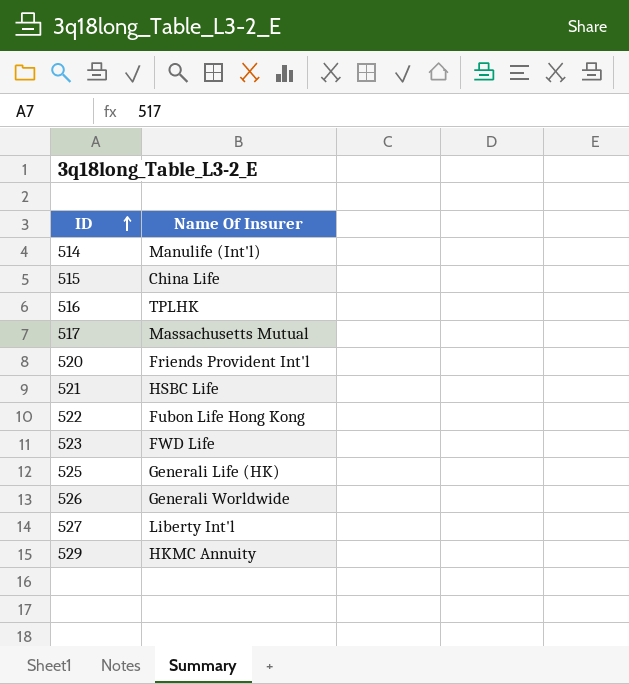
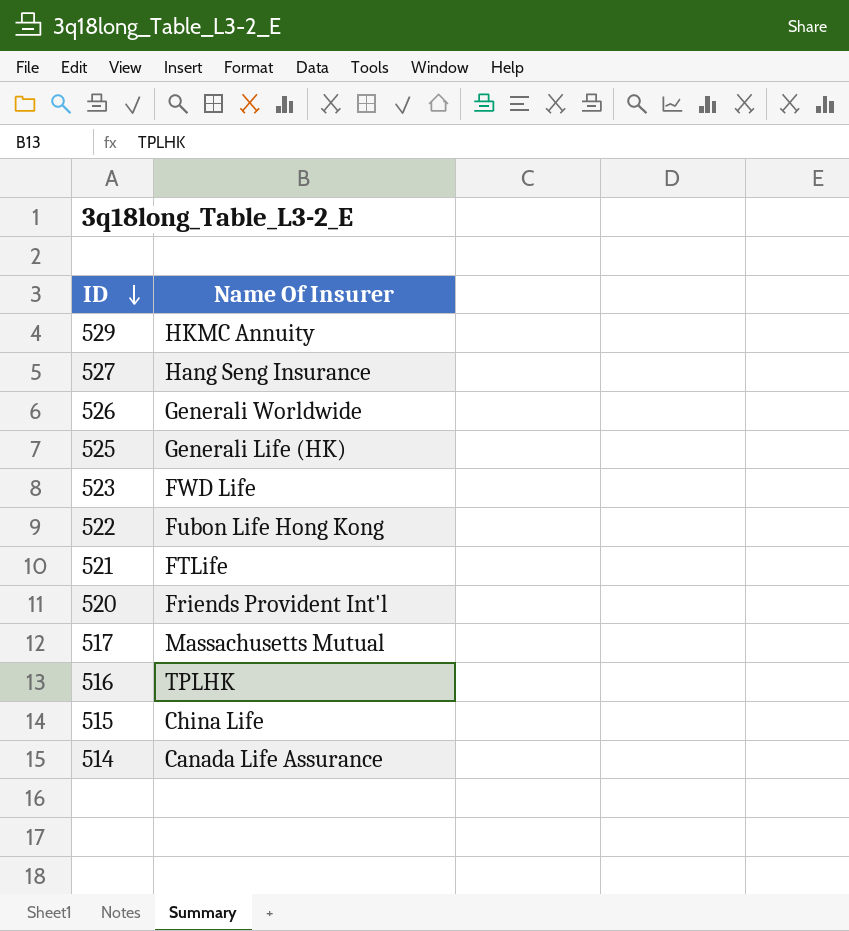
row order: ID ascending -> ID descending
527 | Name Of Insurer: Liberty Int'l -> Hang Seng Insurance
521 | Name Of Insurer: HSBC Life -> FTLife
514 | Name Of Insurer: Manulife (Int'l) -> Canada Life Assurance

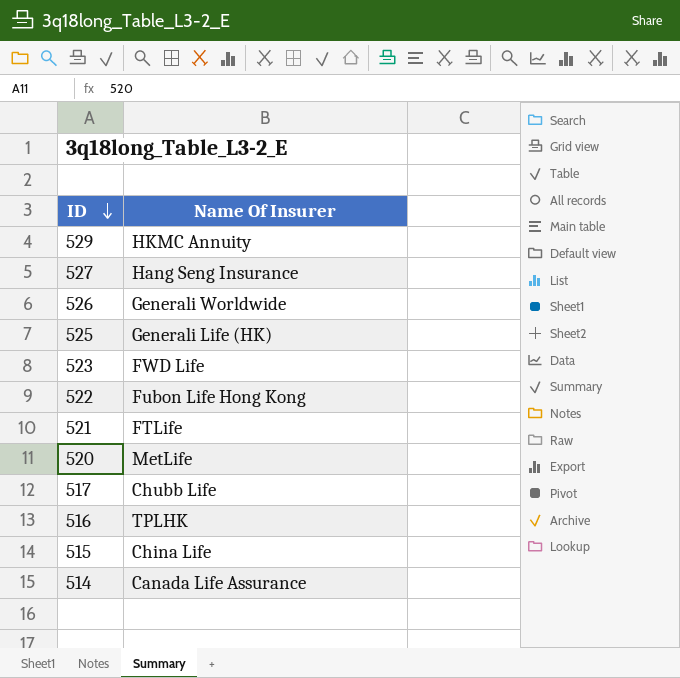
520 | Name Of Insurer: Friends Provident Int'l -> MetLife
517 | Name Of Insurer: Massachusetts Mutual -> Chubb Life

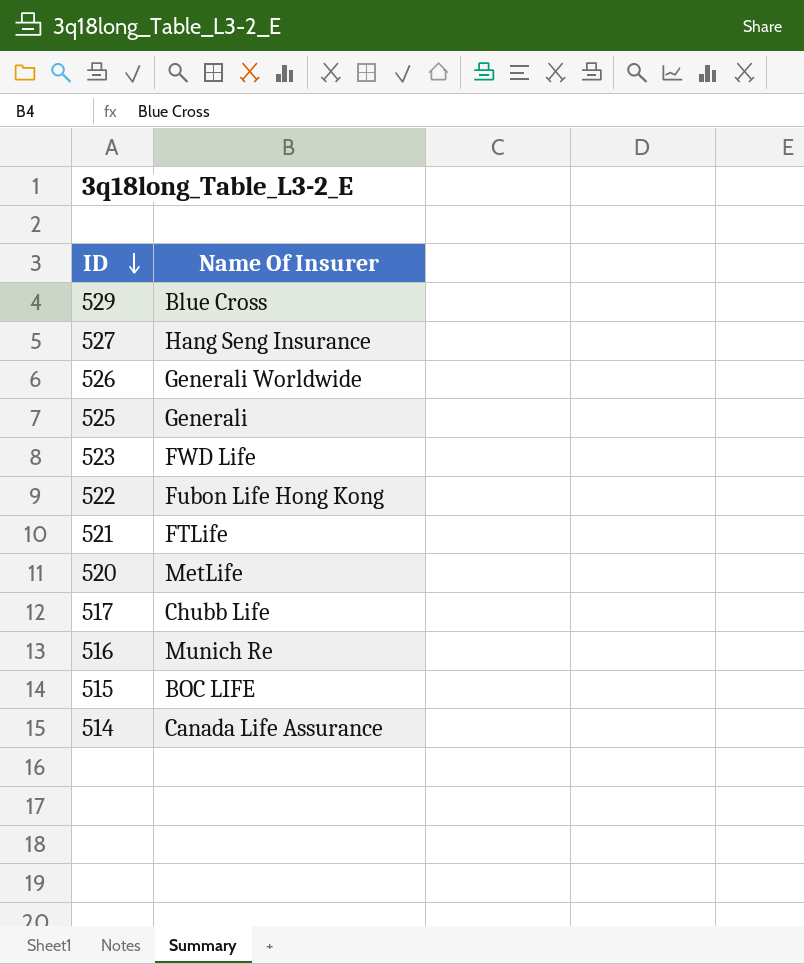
529 | Name Of Insurer: HKMC Annuity -> Blue Cross
525 | Name Of Insurer: Generali Life (HK) -> Generali
516 | Name Of Insurer: TPLHK -> Munich Re
515 | Name Of Insurer: China Life -> BOC LIFE

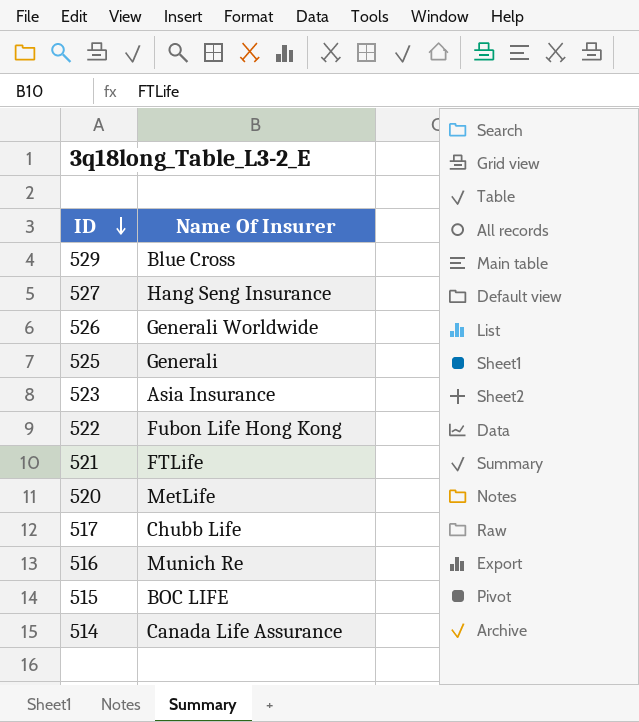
523 | Name Of Insurer: FWD Life -> Asia Insurance

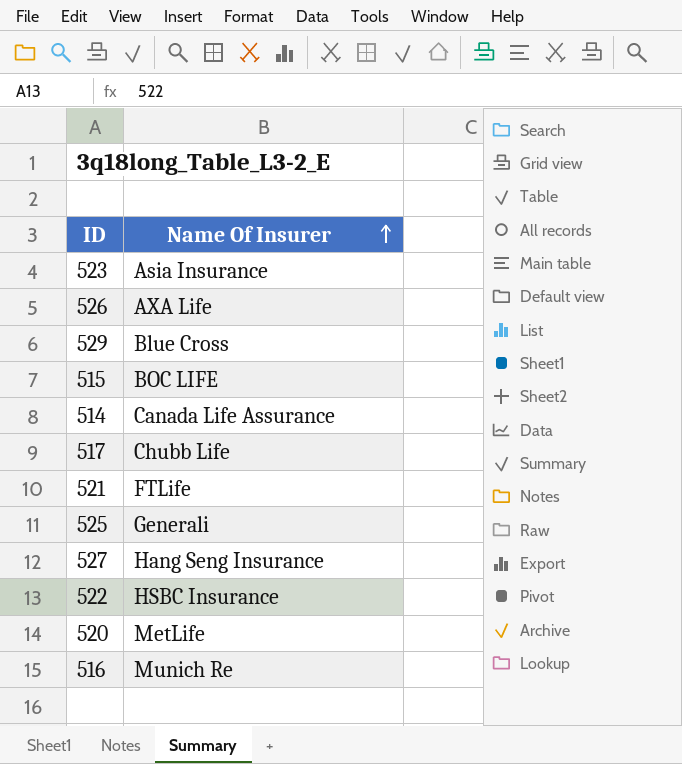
row order: ID descending -> Name Of Insurer ascending
526 | Name Of Insurer: Generali Worldwide -> AXA Life
522 | Name Of Insurer: Fubon Life Hong Kong -> HSBC Insurance

